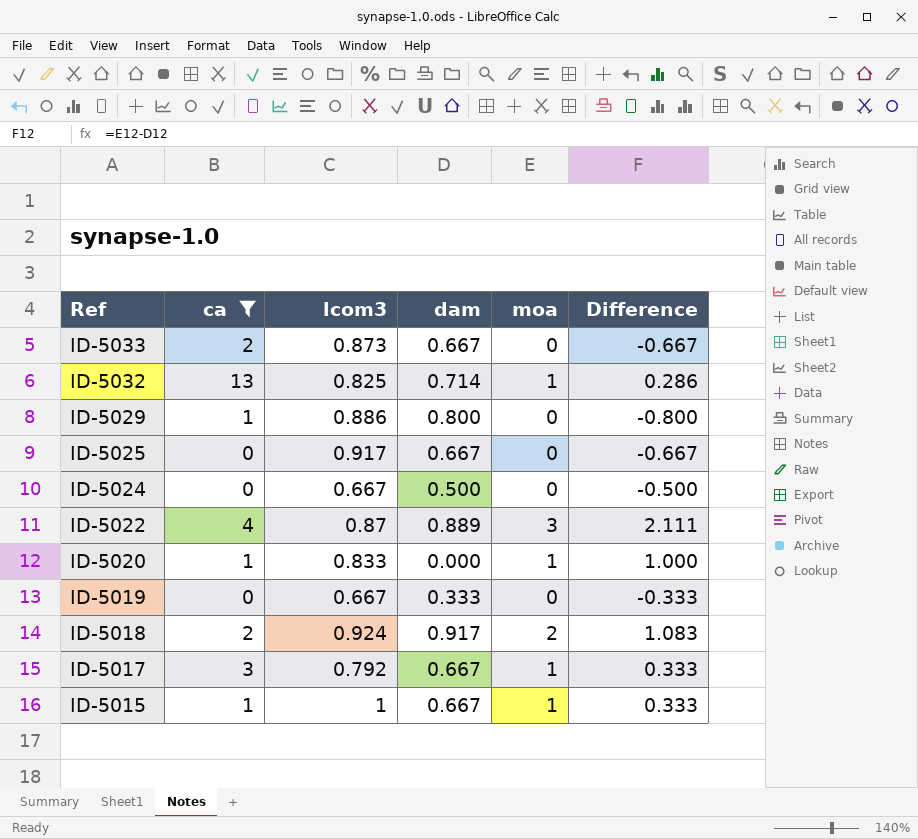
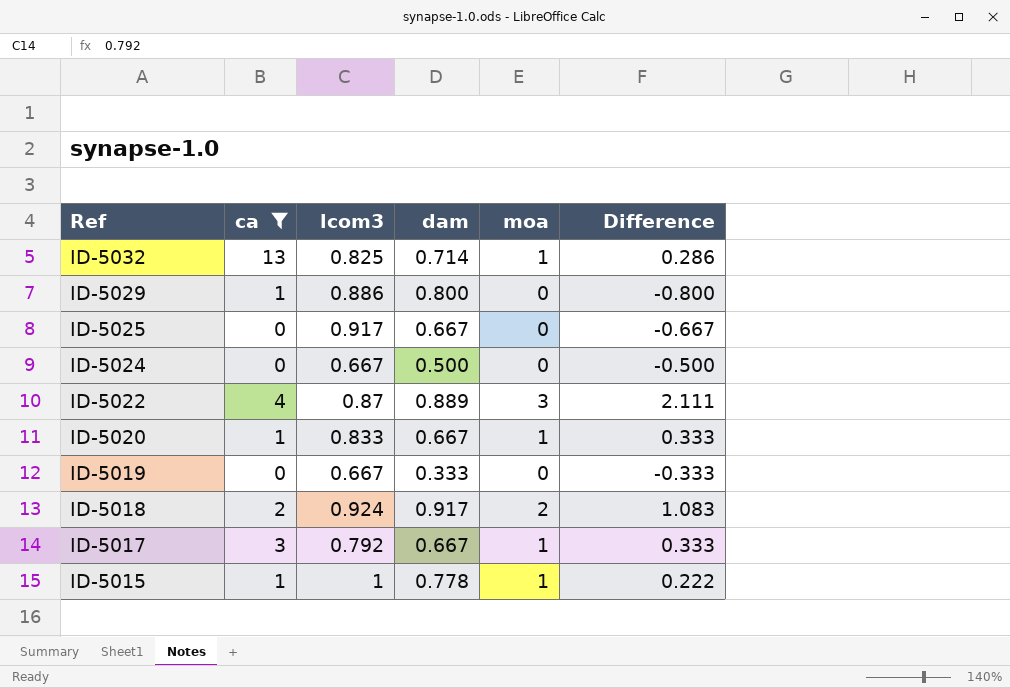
row ID-5033: 2 | 0.873 | 0.667 | 0 | -0.667 -> none
ID-5020 | dam: 0.000 -> 0.667
ID-5020 | Difference: 1.000 -> 0.333
ID-5015 | dam: 0.667 -> 0.778
ID-5015 | Difference: 0.333 -> 0.222

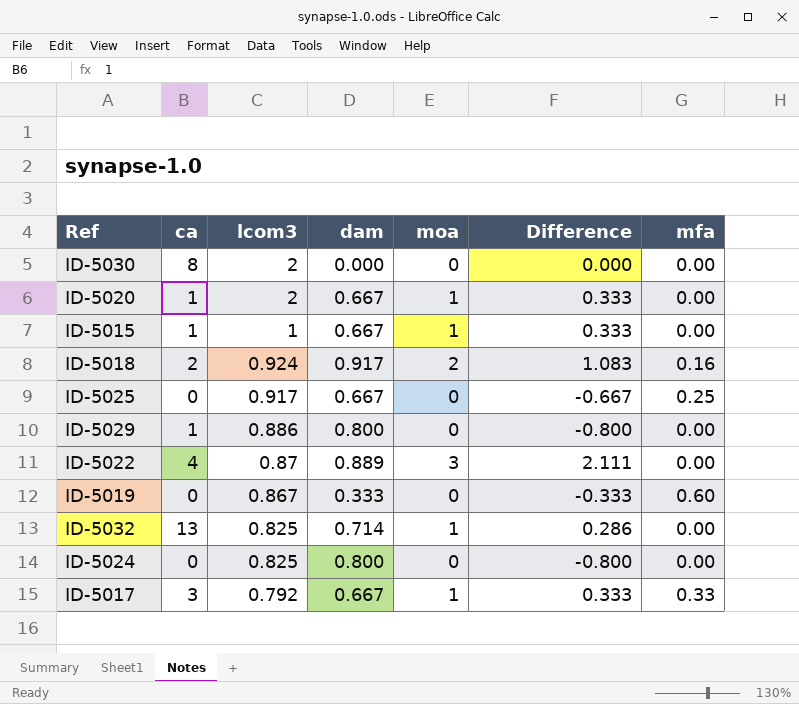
filter: ca != 8 -> none
row order: Ref descending -> lcom3 descending
column mfa | position: none -> 7
ID-5020 | lcom3: 0.833 -> 2
ID-5015 | dam: 0.778 -> 0.667
ID-5015 | Difference: 0.222 -> 0.333
ID-5019 | lcom3: 0.667 -> 0.867
ID-5024 | lcom3: 0.667 -> 0.825
ID-5024 | dam: 0.500 -> 0.800
ID-5024 | Difference: -0.500 -> -0.800

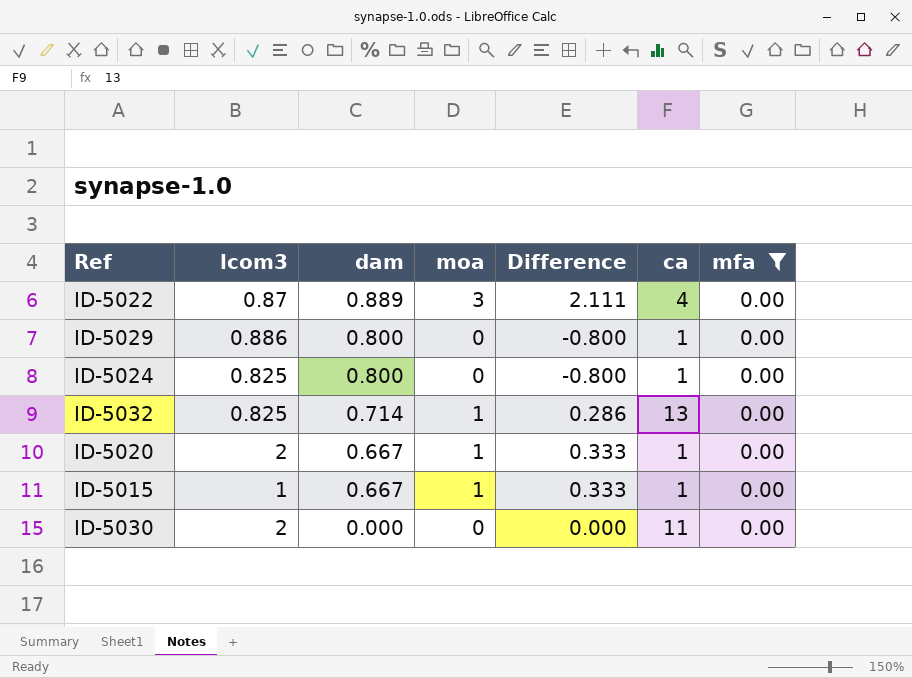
filter: none -> mfa = 0.00
row order: lcom3 descending -> dam descending
column ca | position: 2 -> 6
ID-5024 | ca: 0 -> 1
ID-5030 | ca: 8 -> 11

